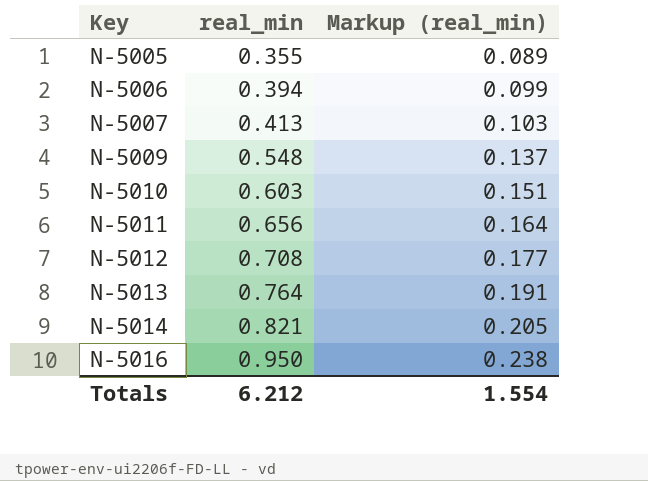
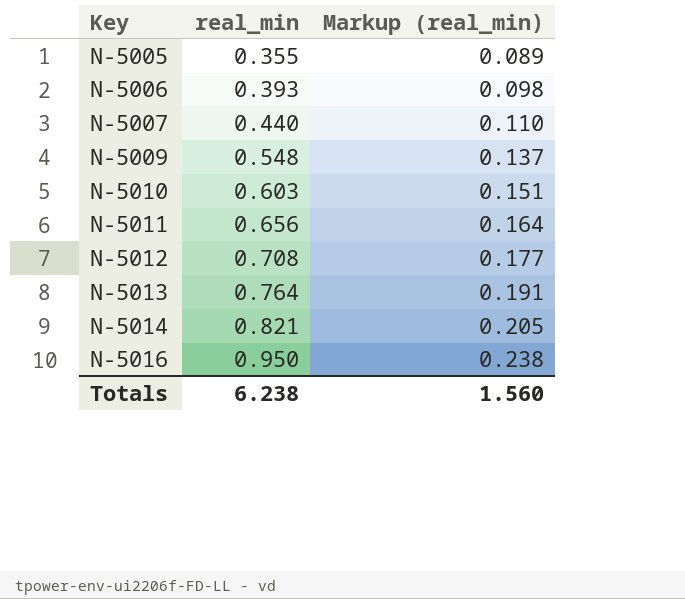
N-5006 | real_min: 0.394 -> 0.393
N-5006 | Markup (real_min): 0.099 -> 0.098
N-5007 | real_min: 0.413 -> 0.440
N-5007 | Markup (real_min): 0.103 -> 0.110
Totals | real_min: 6.212 -> 6.238
Totals | Markup (real_min): 1.554 -> 1.560

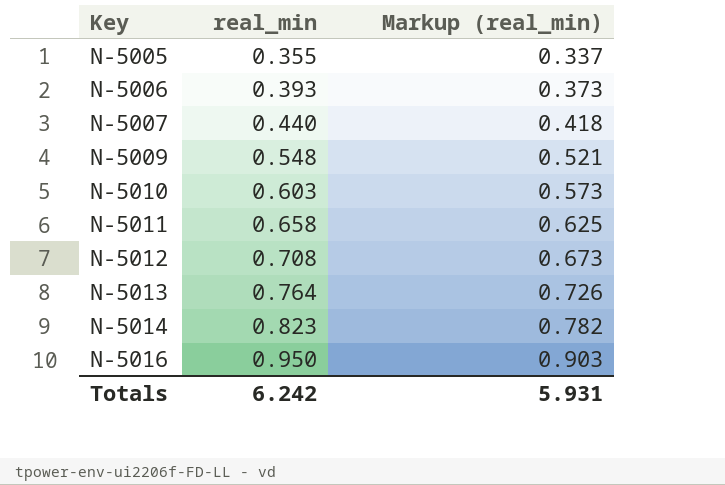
column Markup (real_min) | formula: [real_min] * 0.25 -> [real_min] * 0.95
N-5011 | real_min: 0.656 -> 0.658
N-5014 | real_min: 0.821 -> 0.823
Totals | real_min: 6.238 -> 6.242
Totals | Markup (real_min): 1.560 -> 5.931

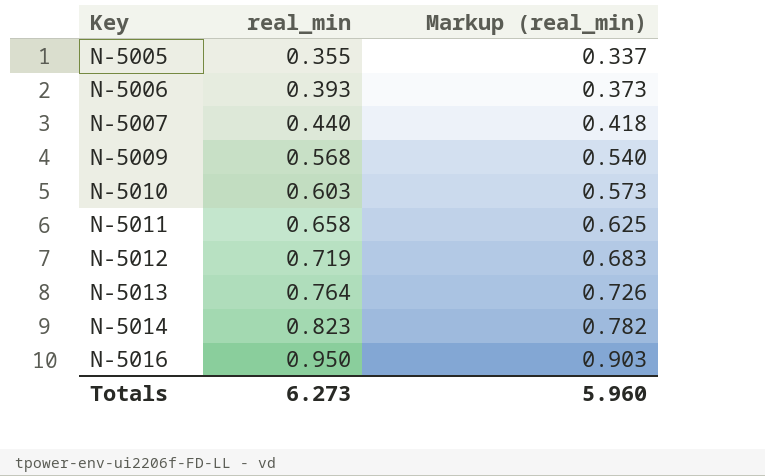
N-5009 | real_min: 0.548 -> 0.568
N-5009 | Markup (real_min): 0.521 -> 0.540
N-5012 | real_min: 0.708 -> 0.719
N-5012 | Markup (real_min): 0.673 -> 0.683
Totals | real_min: 6.242 -> 6.273
Totals | Markup (real_min): 5.931 -> 5.960

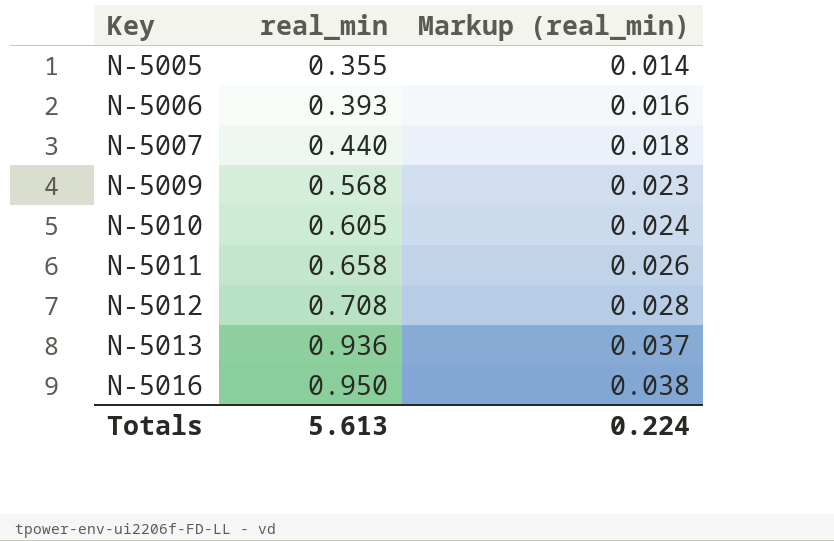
column Markup (real_min) | formula: [real_min] * 0.95 -> [real_min] * 0.04
row N-5014: 0.823 | 0.782 -> none
N-5010 | real_min: 0.603 -> 0.605
N-5012 | real_min: 0.719 -> 0.708
N-5013 | real_min: 0.764 -> 0.936
Totals | real_min: 6.273 -> 5.613
Totals | Markup (real_min): 5.960 -> 0.224

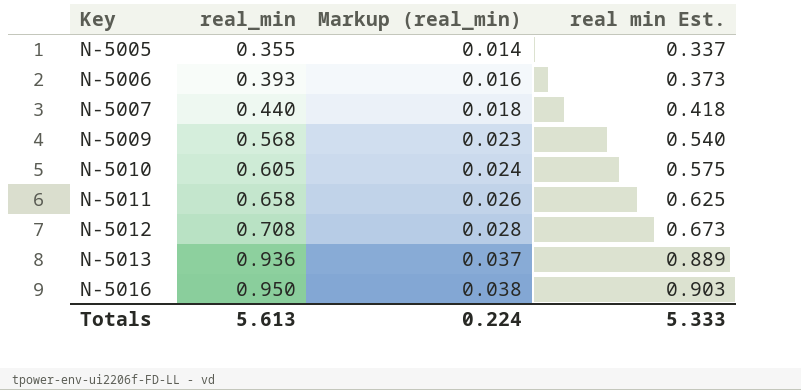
column real min Est. | formula: none -> [real_min] * 0.95

